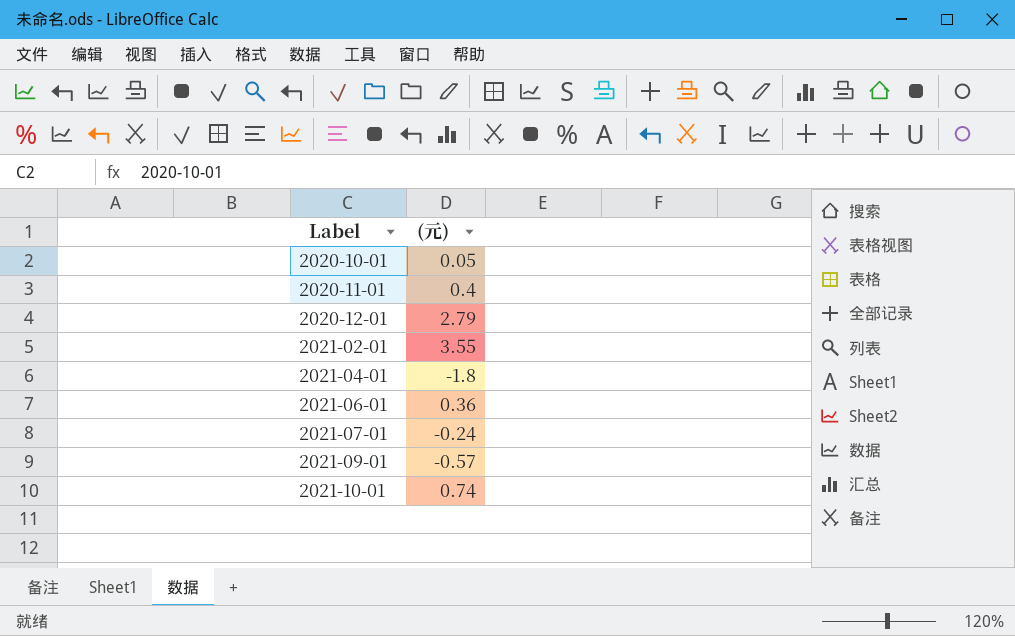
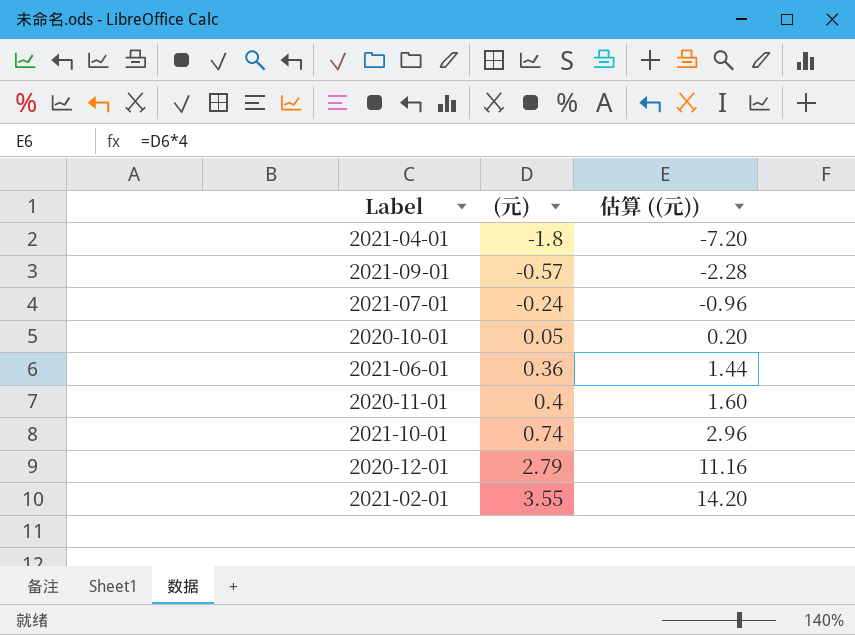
row order: Label ascending -> (元) ascending
column 估算 ((元)) | formula: none -> [(元)] * 4

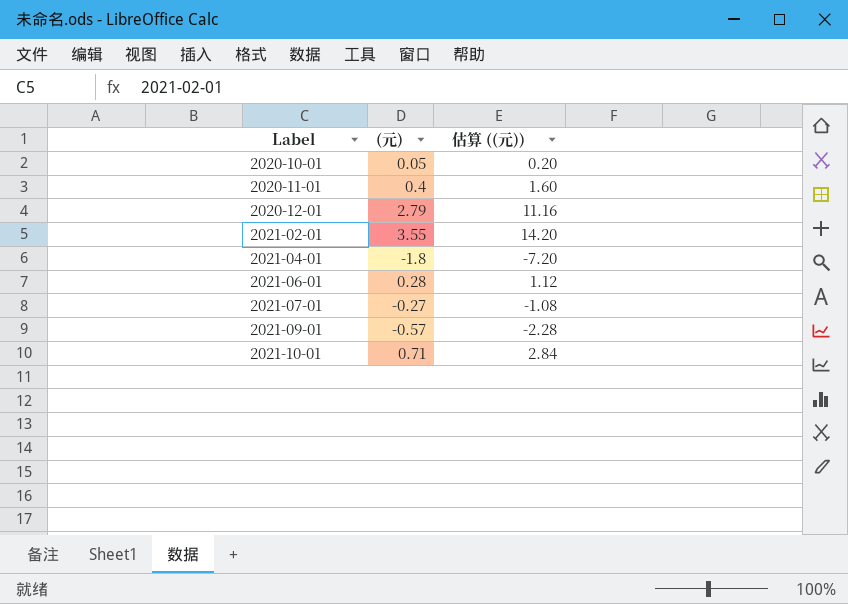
row order: (元) ascending -> Label ascending
2021-06-01 | (元): 0.36 -> 0.28
2021-06-01 | 估算 ((元)): 1.44 -> 1.12
2021-07-01 | (元): -0.24 -> -0.27
2021-07-01 | 估算 ((元)): -0.96 -> -1.08
2021-10-01 | (元): 0.74 -> 0.71
2021-10-01 | 估算 ((元)): 2.96 -> 2.84

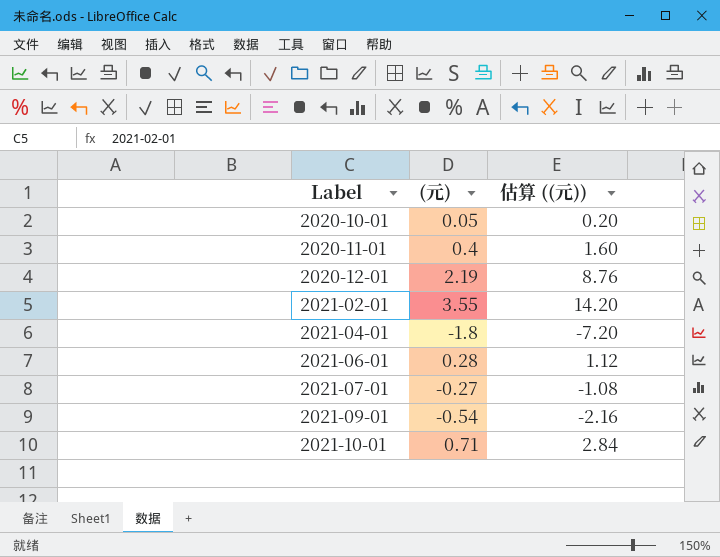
2020-12-01 | (元): 2.79 -> 2.19
2020-12-01 | 估算 ((元)): 11.16 -> 8.76
2021-09-01 | (元): -0.57 -> -0.54
2021-09-01 | 估算 ((元)): -2.28 -> -2.16

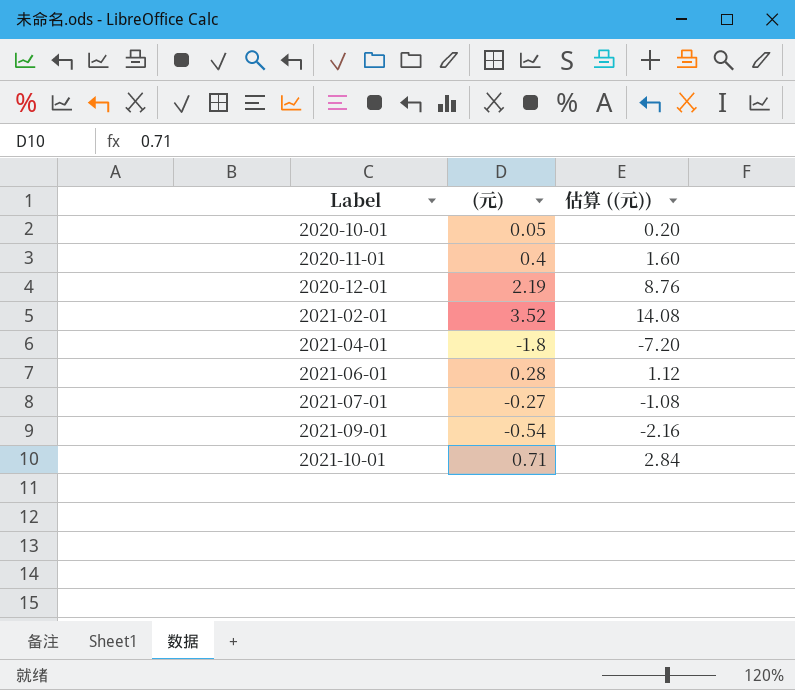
2021-02-01 | (元): 3.55 -> 3.52
2021-02-01 | 估算 ((元)): 14.20 -> 14.08

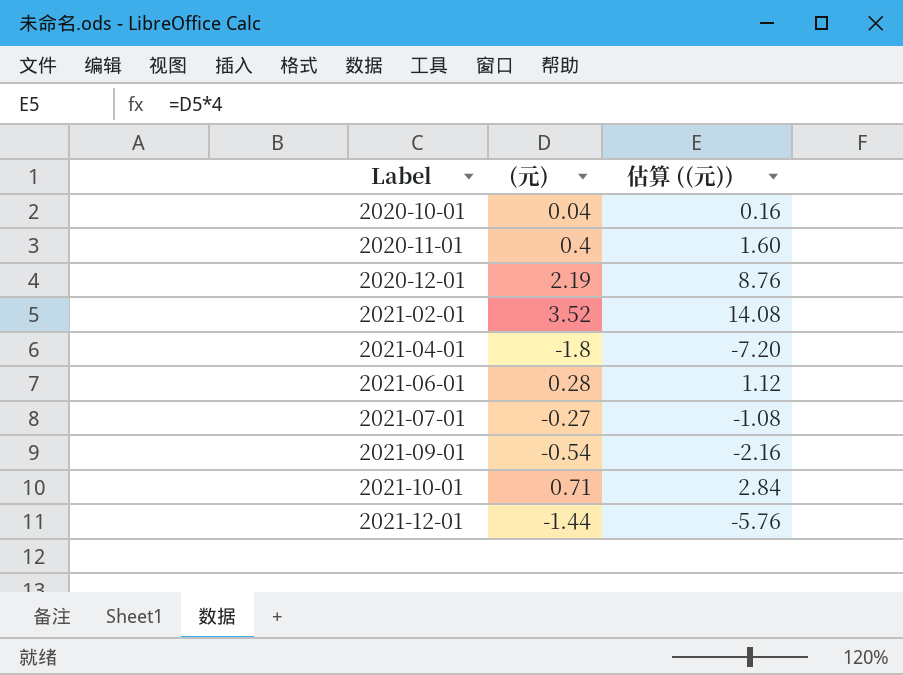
2020-10-01 | (元): 0.05 -> 0.04
2020-10-01 | 估算 ((元)): 0.20 -> 0.16
row 2021-12-01: none -> -1.44 | -5.76

